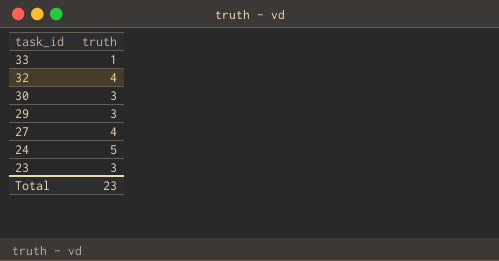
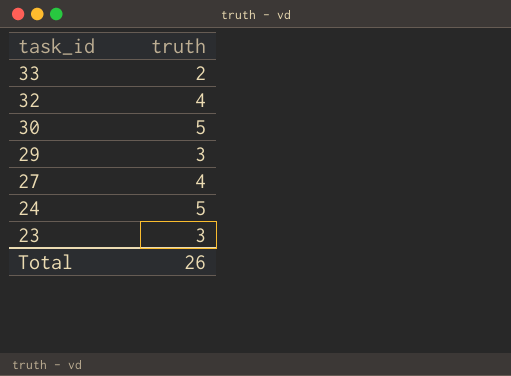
33 | truth: 1 -> 2
30 | truth: 3 -> 5
Total | truth: 23 -> 26

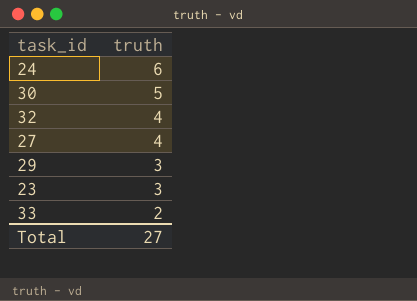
row order: task_id descending -> truth descending
24 | truth: 5 -> 6
Total | truth: 26 -> 27

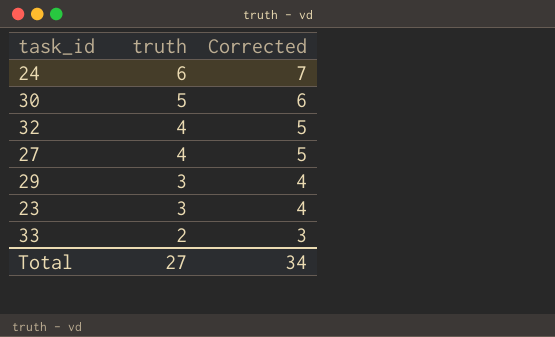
column Corrected | formula: none -> [truth] + 1

